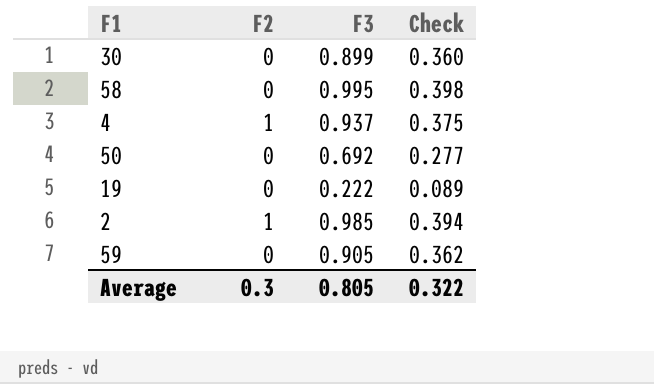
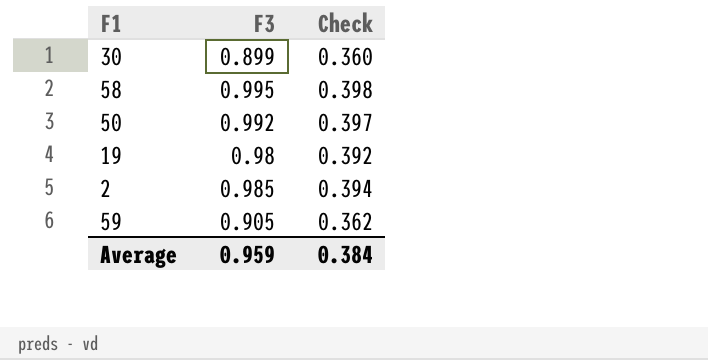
column F2 | position: 2 -> none
row 4: 1 | 0.937 | 0.375 -> none
50 | F3: 0.692 -> 0.992
50 | Check: 0.277 -> 0.397
19 | F3: 0.222 -> 0.98
19 | Check: 0.089 -> 0.392
Average | F3: 0.805 -> 0.959
Average | Check: 0.322 -> 0.384

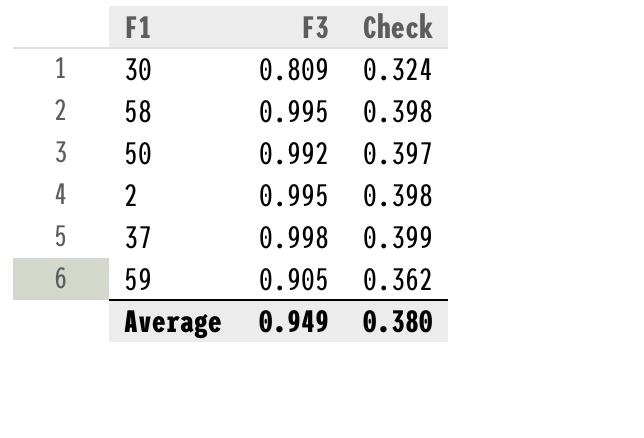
row 19: 0.98 | 0.392 -> none
30 | F3: 0.899 -> 0.809
30 | Check: 0.360 -> 0.324
2 | F3: 0.985 -> 0.995
2 | Check: 0.394 -> 0.398
row 37: none -> 0.998 | 0.399
Average | F3: 0.959 -> 0.949
Average | Check: 0.384 -> 0.380

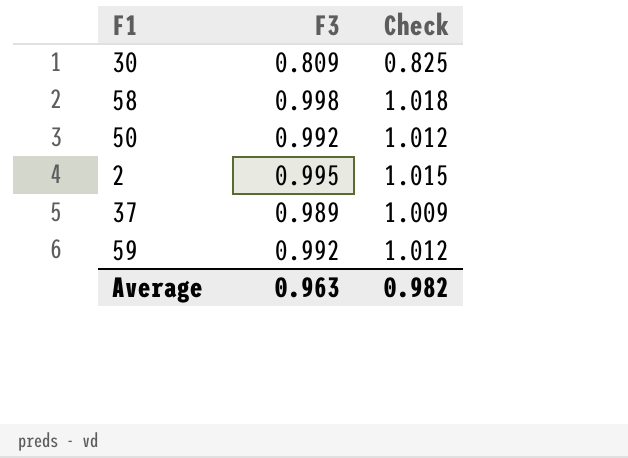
column Check | formula: [F3] * 0.4 -> [F3] * 1.02
58 | F3: 0.995 -> 0.998
37 | F3: 0.998 -> 0.989
59 | F3: 0.905 -> 0.992
Average | F3: 0.949 -> 0.963
Average | Check: 0.380 -> 0.982

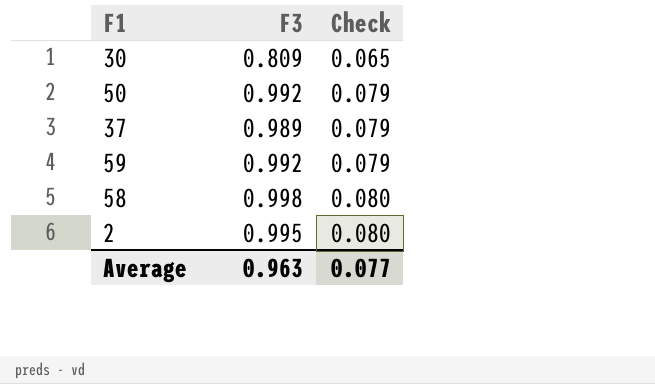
row order: none -> Check ascending
column Check | formula: [F3] * 1.02 -> [F3] * 0.08
Average | Check: 0.982 -> 0.077

